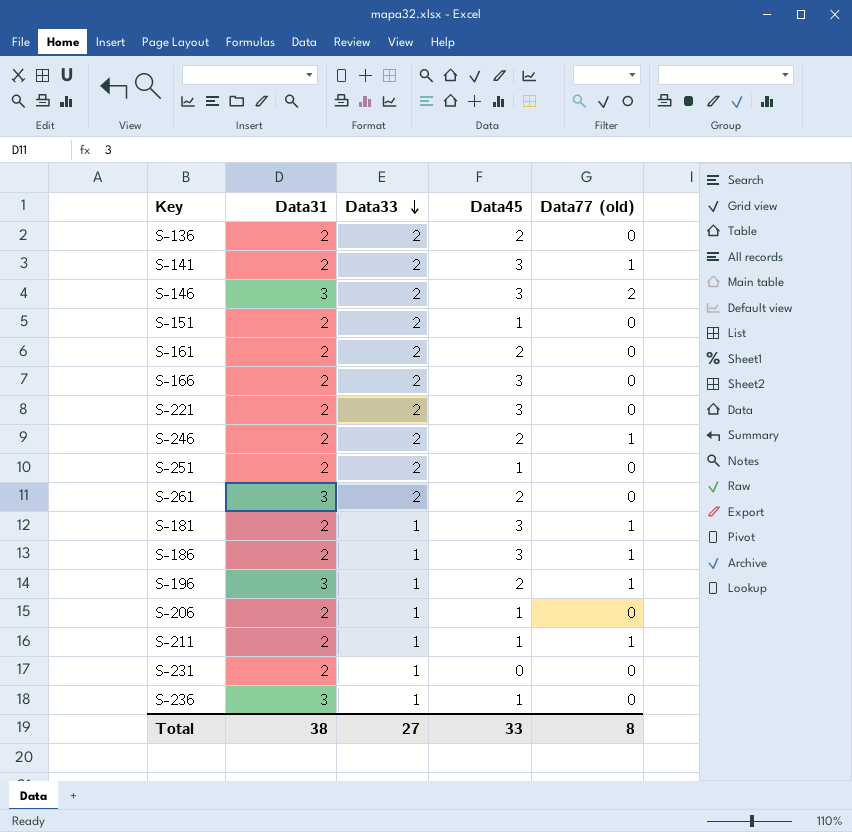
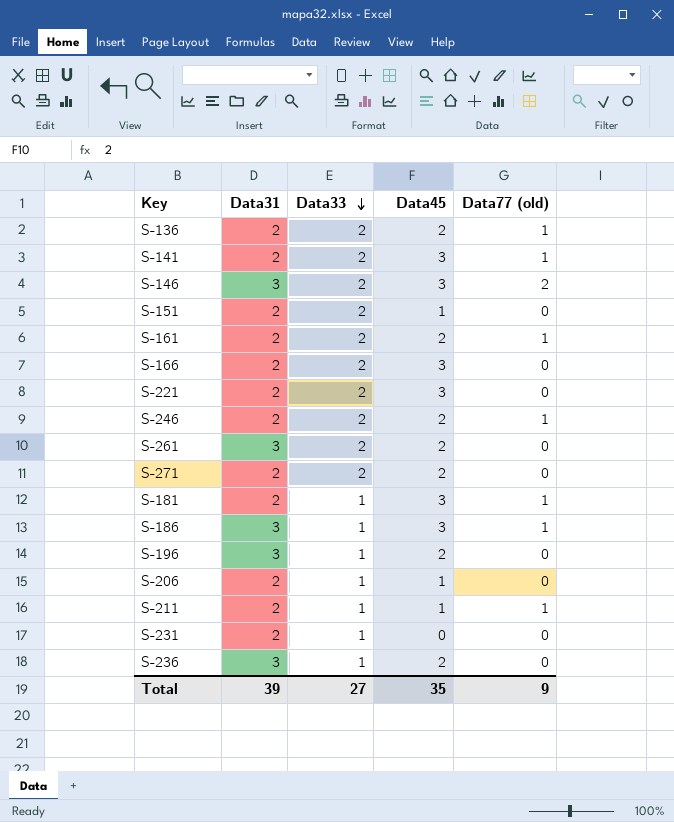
row S-251: 2 | 2 | 1 | 0 -> none
S-136 | Data77 (old): 0 -> 1
S-161 | Data77 (old): 0 -> 1
row S-271: none -> 2 | 2 | 2 | 0
S-186 | Data31: 2 -> 3
S-196 | Data77 (old): 1 -> 0
S-236 | Data45: 1 -> 2
Total | Data31: 38 -> 39
Total | Data45: 33 -> 35
Total | Data77 (old): 8 -> 9

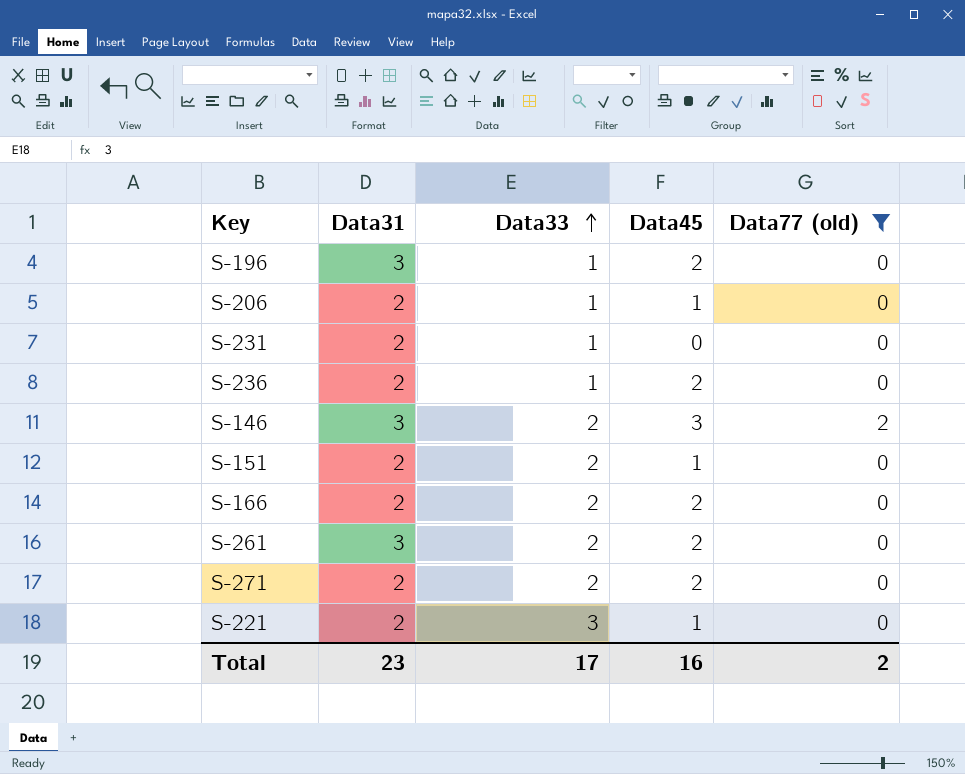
filter: none -> Data77 (old) != 1
row order: Data33 descending -> Data33 ascending
S-236 | Data31: 3 -> 2
S-166 | Data45: 3 -> 2
S-221 | Data33: 2 -> 3
S-221 | Data45: 3 -> 1
Total | Data31: 39 -> 23
Total | Data33: 27 -> 17
Total | Data45: 35 -> 16
Total | Data77 (old): 9 -> 2

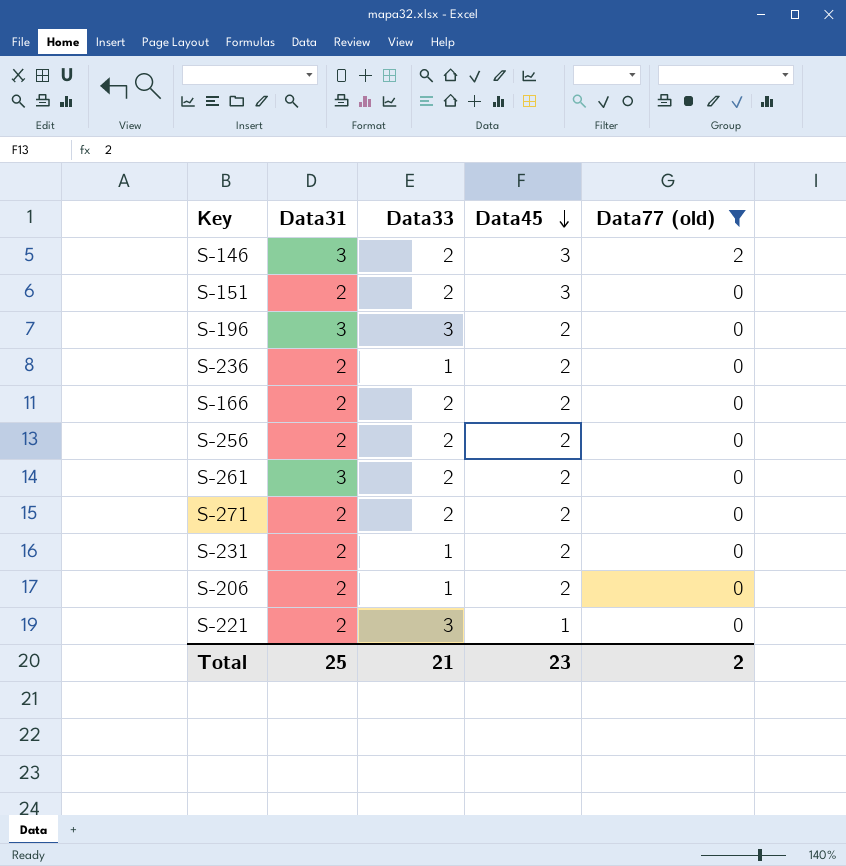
row order: Data33 ascending -> Data45 descending
S-151 | Data45: 1 -> 3
S-196 | Data33: 1 -> 3
row S-256: none -> 2 | 2 | 2 | 0
S-231 | Data45: 0 -> 2
S-206 | Data45: 1 -> 2
Total | Data31: 23 -> 25
Total | Data33: 17 -> 21
Total | Data45: 16 -> 23

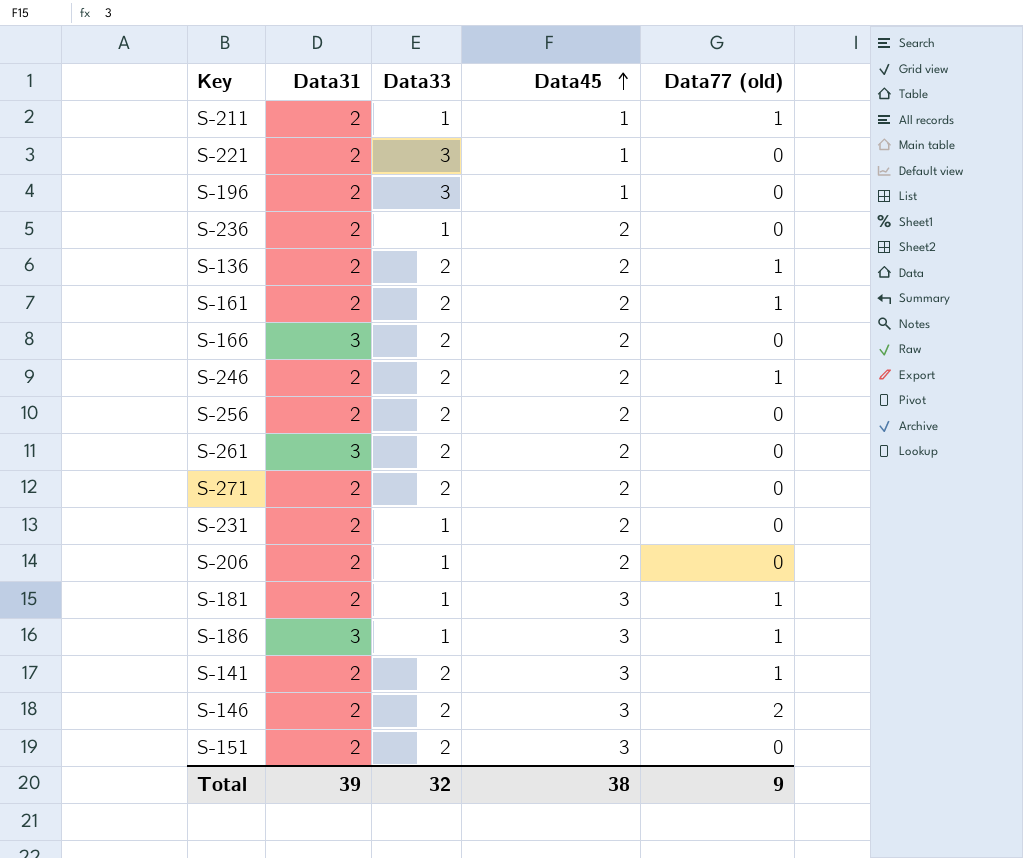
filter: Data77 (old) != 1 -> none
row order: Data45 descending -> Data45 ascending
S-196 | Data31: 3 -> 2
S-196 | Data45: 2 -> 1
S-166 | Data31: 2 -> 3
S-146 | Data31: 3 -> 2
Total | Data31: 25 -> 39
Total | Data33: 21 -> 32
Total | Data45: 23 -> 38
Total | Data77 (old): 2 -> 9

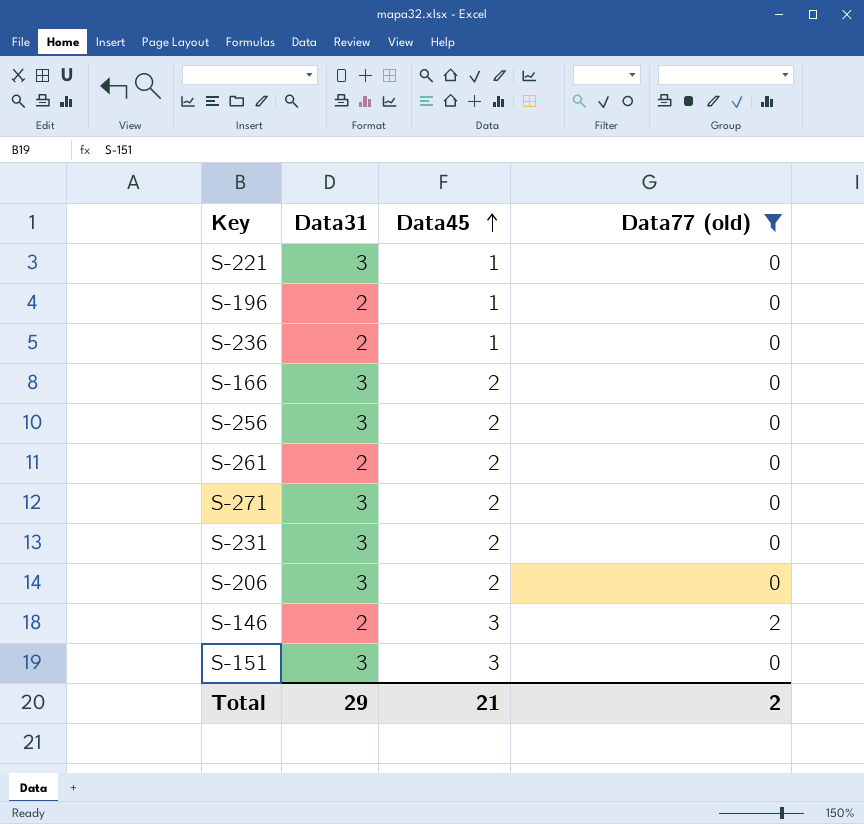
filter: none -> Data77 (old) != 1
column Data33 | position: 3 -> none
S-221 | Data31: 2 -> 3
S-236 | Data45: 2 -> 1
S-256 | Data31: 2 -> 3
S-261 | Data31: 3 -> 2
S-271 | Data31: 2 -> 3
S-231 | Data31: 2 -> 3
S-206 | Data31: 2 -> 3
S-151 | Data31: 2 -> 3
Total | Data31: 39 -> 29
Total | Data45: 38 -> 21
Total | Data77 (old): 9 -> 2

